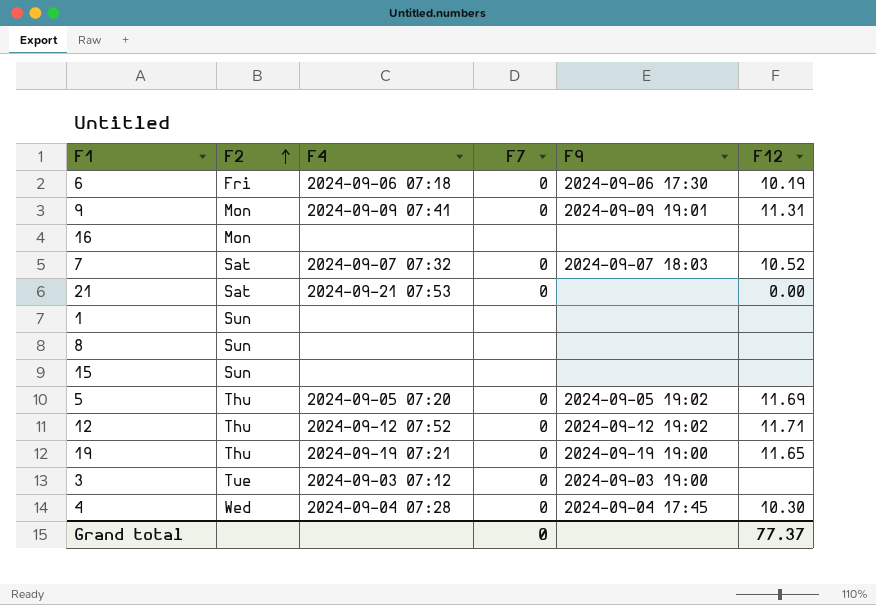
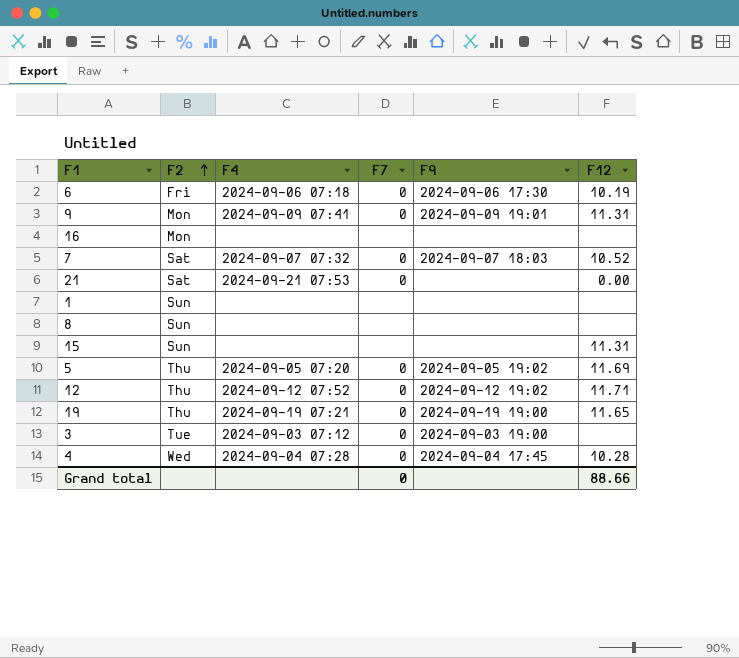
15 | F12: none -> 11.31
4 | F12: 10.30 -> 10.28
Grand total | F12: 77.37 -> 88.66

